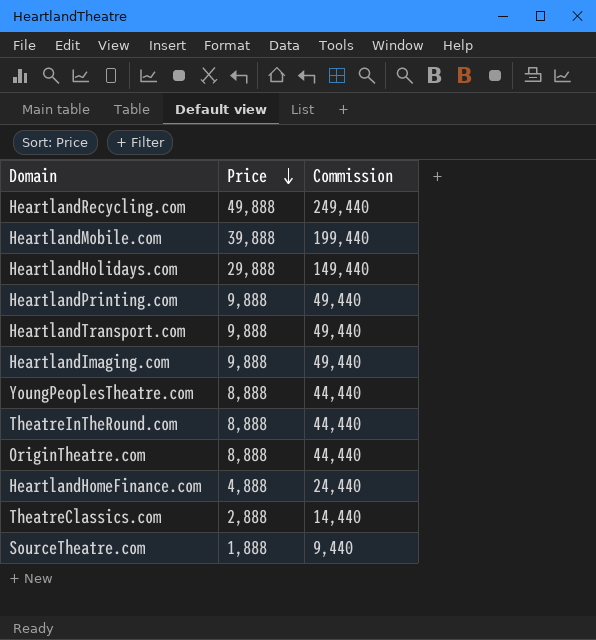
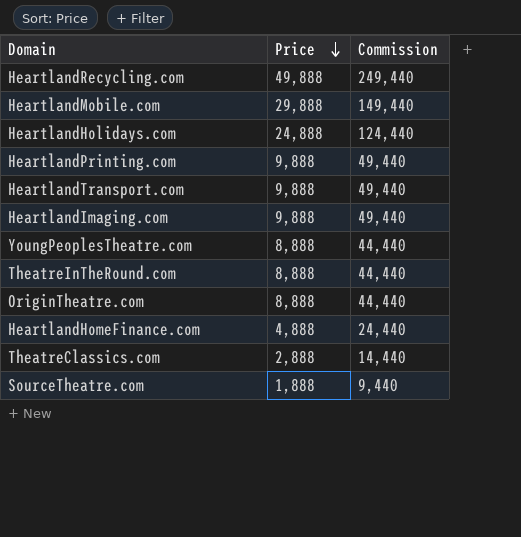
HeartlandMobile.com | Price: 39,888 -> 29,888
HeartlandMobile.com | Commission: 199,440 -> 149,440
HeartlandHolidays.com | Price: 29,888 -> 24,888
HeartlandHolidays.com | Commission: 149,440 -> 124,440

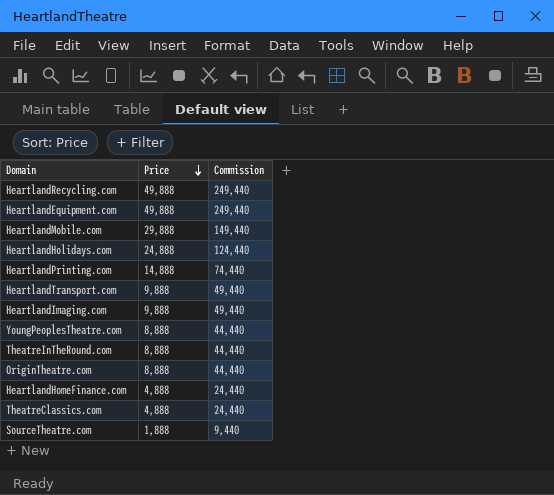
row HeartlandEquipment.com: none -> 49,888 | 249,440
HeartlandPrinting.com | Price: 9,888 -> 14,888
HeartlandPrinting.com | Commission: 49,440 -> 74,440
TheatreClassics.com | Price: 2,888 -> 4,888
TheatreClassics.com | Commission: 14,440 -> 24,440

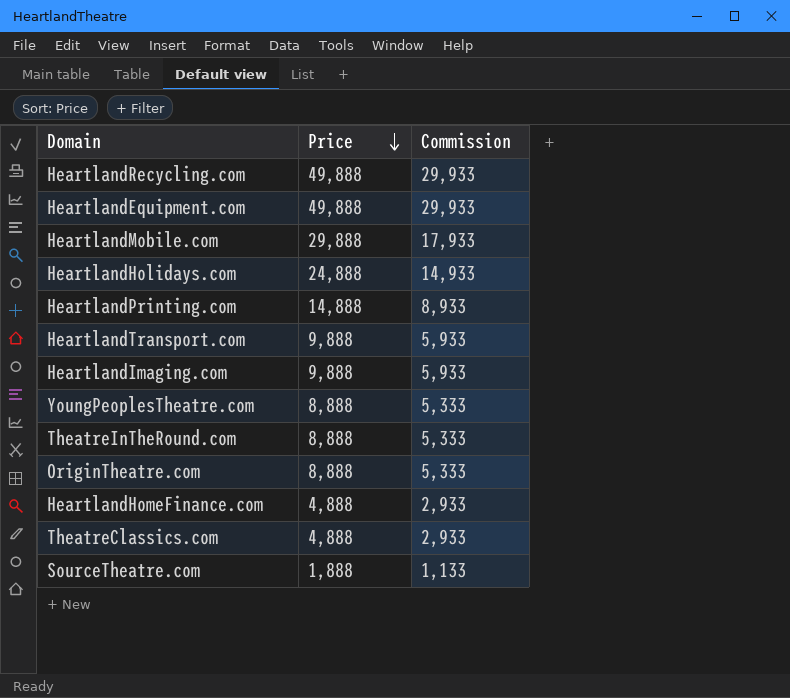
column Commission | formula: [Price] * 5 -> [Price] * 0.6

